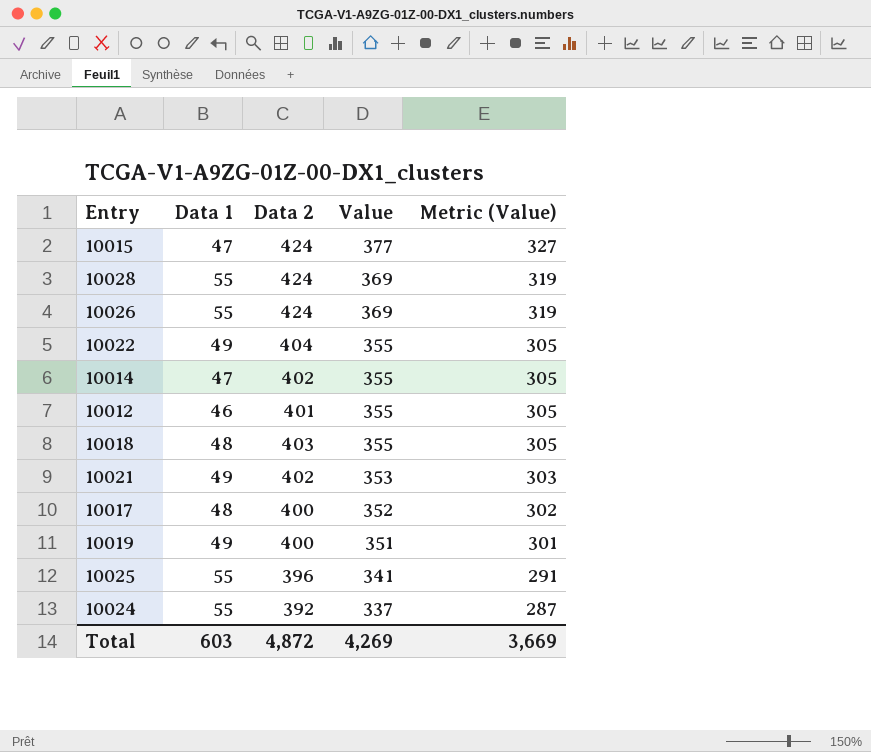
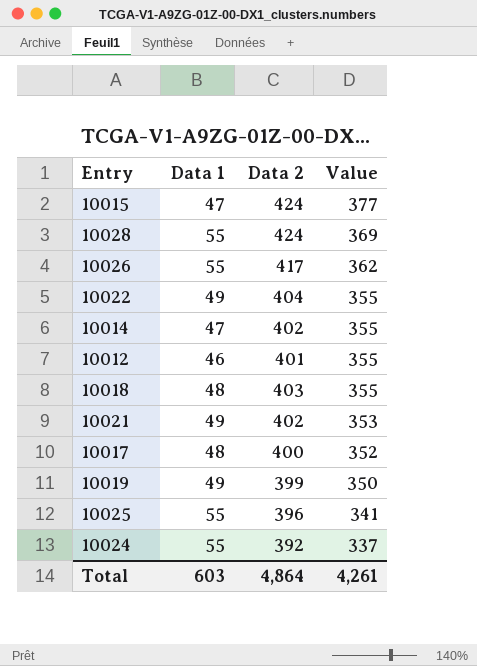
column Metric (Value) | formula: [Value] - 50 -> none
10026 | Data 2: 424 -> 417
10026 | Value: 369 -> 362
10019 | Data 2: 400 -> 399
10019 | Value: 351 -> 350
Total | Data 2: 4,872 -> 4,864
Total | Value: 4,269 -> 4,261

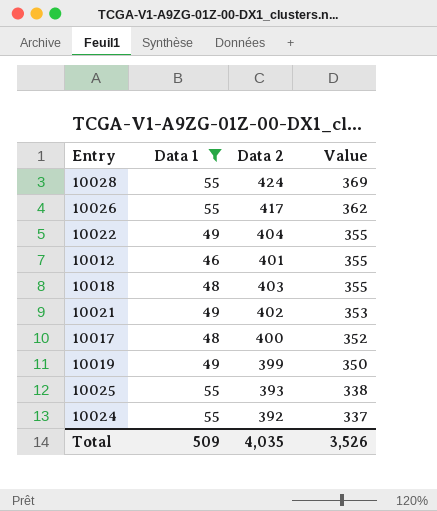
filter: none -> Data 1 != 47
10025 | Data 2: 396 -> 393
10025 | Value: 341 -> 338
Total | Data 1: 603 -> 509
Total | Data 2: 4,864 -> 4,035
Total | Value: 4,261 -> 3,526

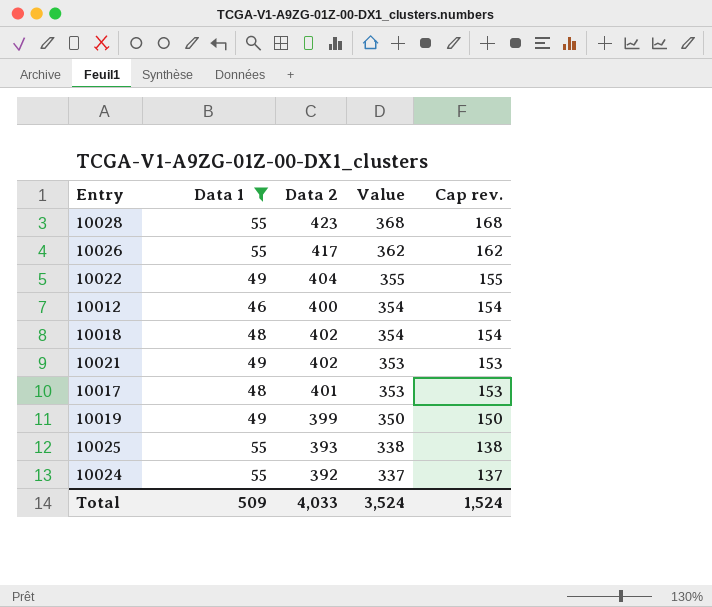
column Cap rev. | formula: none -> [Value] - 200
10028 | Data 2: 424 -> 423
10028 | Value: 369 -> 368
10012 | Data 2: 401 -> 400
10012 | Value: 355 -> 354
10018 | Data 2: 403 -> 402
10018 | Value: 355 -> 354
10017 | Data 2: 400 -> 401
10017 | Value: 352 -> 353
Total | Data 2: 4,035 -> 4,033
Total | Value: 3,526 -> 3,524

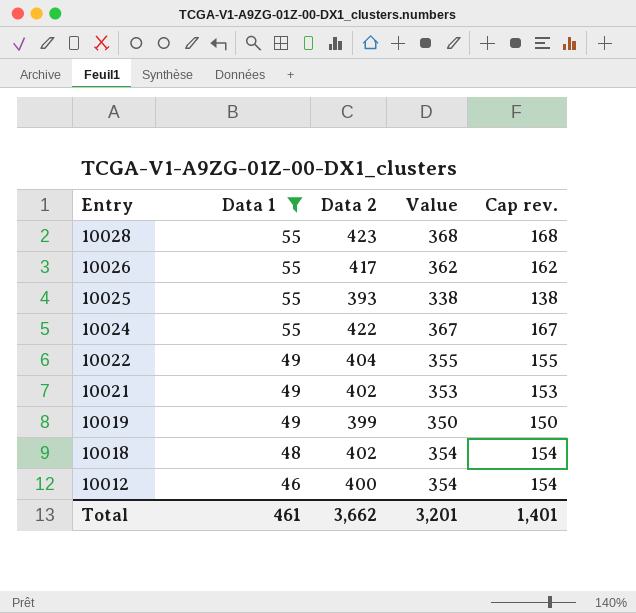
row order: Value descending -> Entry descending
row 10017: 48 | 401 | 353 | 153 -> none
10024 | Data 2: 392 -> 422
10024 | Value: 337 -> 367
10024 | Cap rev.: 137 -> 167
Total | Data 1: 509 -> 461
Total | Data 2: 4,033 -> 3,662
Total | Value: 3,524 -> 3,201
Total | Cap rev.: 1,524 -> 1,401

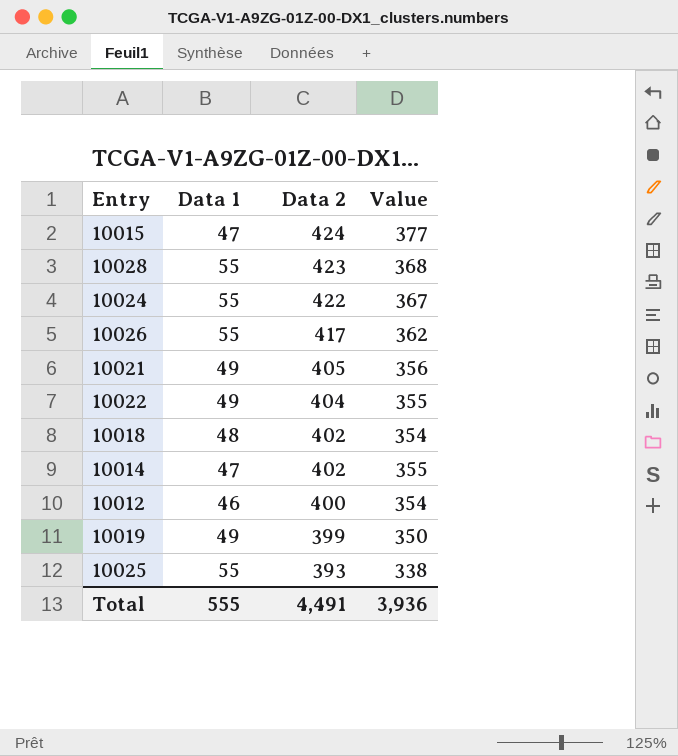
filter: Data 1 != 47 -> none
row order: Entry descending -> Data 2 descending
column Cap rev. | formula: [Value] - 200 -> none
10021 | Data 2: 402 -> 405
10021 | Value: 353 -> 356
Total | Data 1: 461 -> 555
Total | Data 2: 3,662 -> 4,491
Total | Value: 3,201 -> 3,936

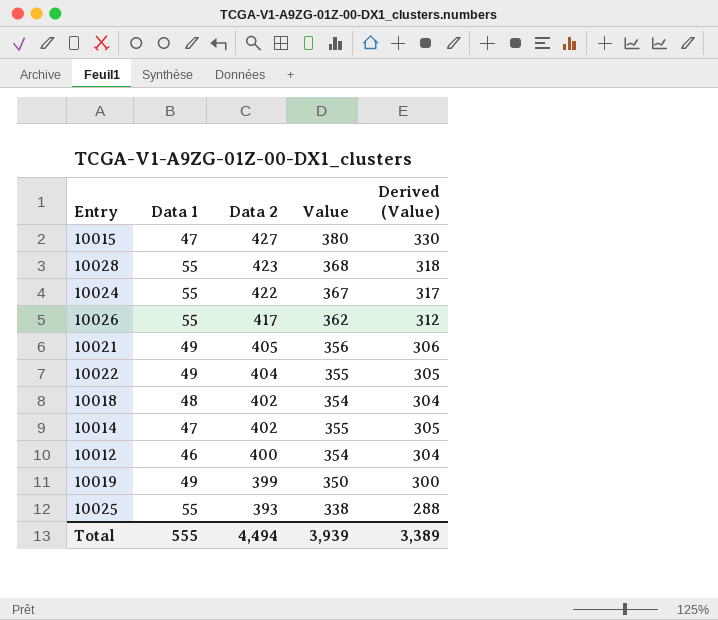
column Derived (Value) | formula: none -> [Value] - 50
10015 | Data 2: 424 -> 427
10015 | Value: 377 -> 380
Total | Data 2: 4,491 -> 4,494
Total | Value: 3,936 -> 3,939

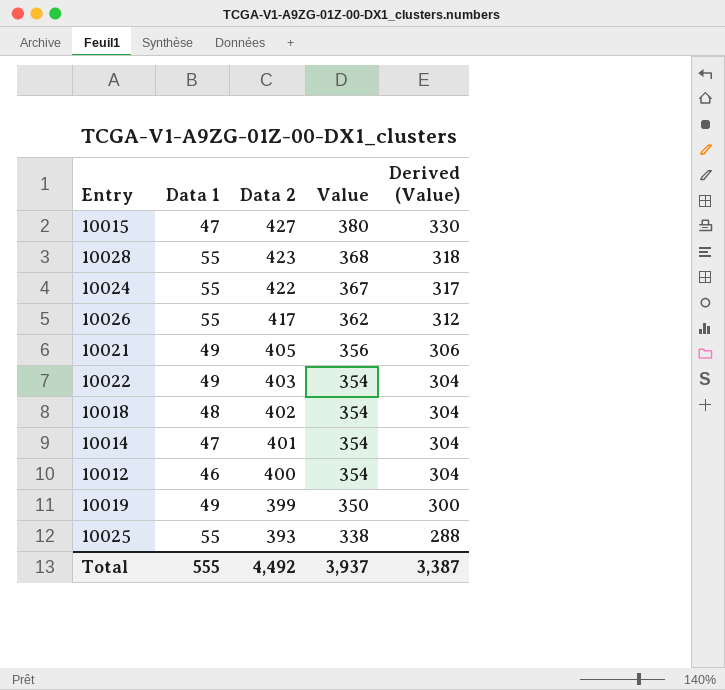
10022 | Data 2: 404 -> 403
10022 | Value: 355 -> 354
10022 | Derived (Value): 305 -> 304
10014 | Data 2: 402 -> 401
10014 | Value: 355 -> 354
10014 | Derived (Value): 305 -> 304
Total | Data 2: 4,494 -> 4,492
Total | Value: 3,939 -> 3,937
Total | Derived (Value): 3,389 -> 3,387

